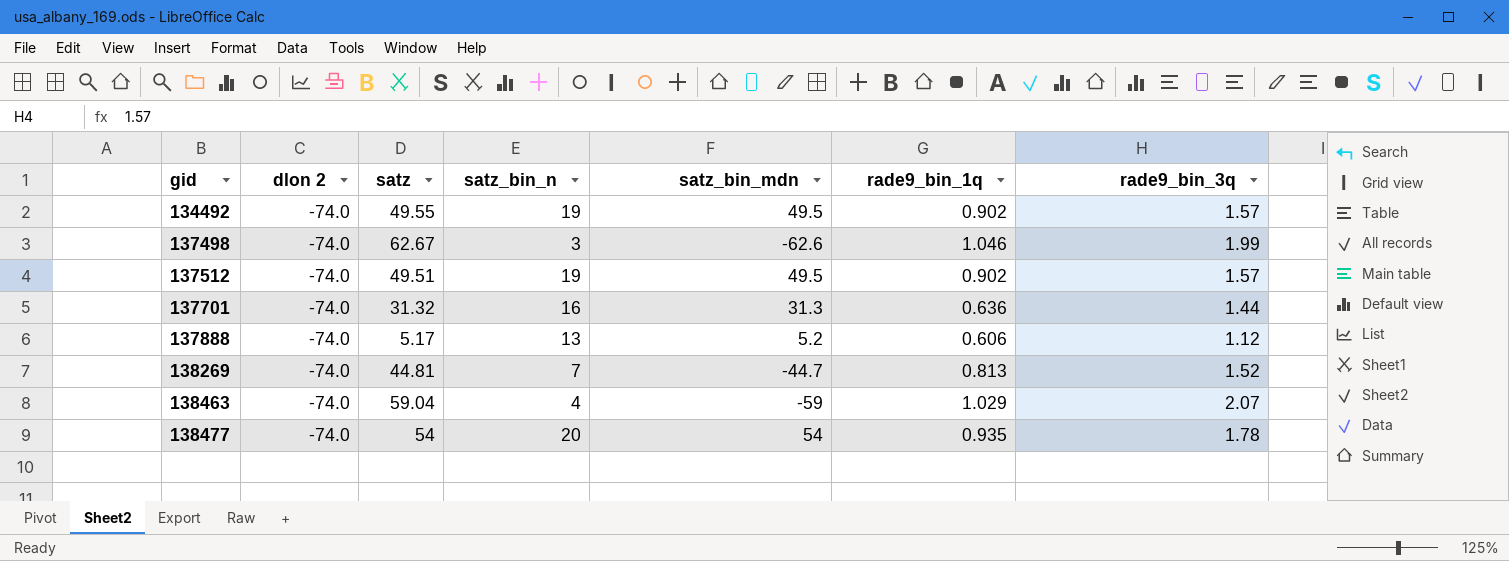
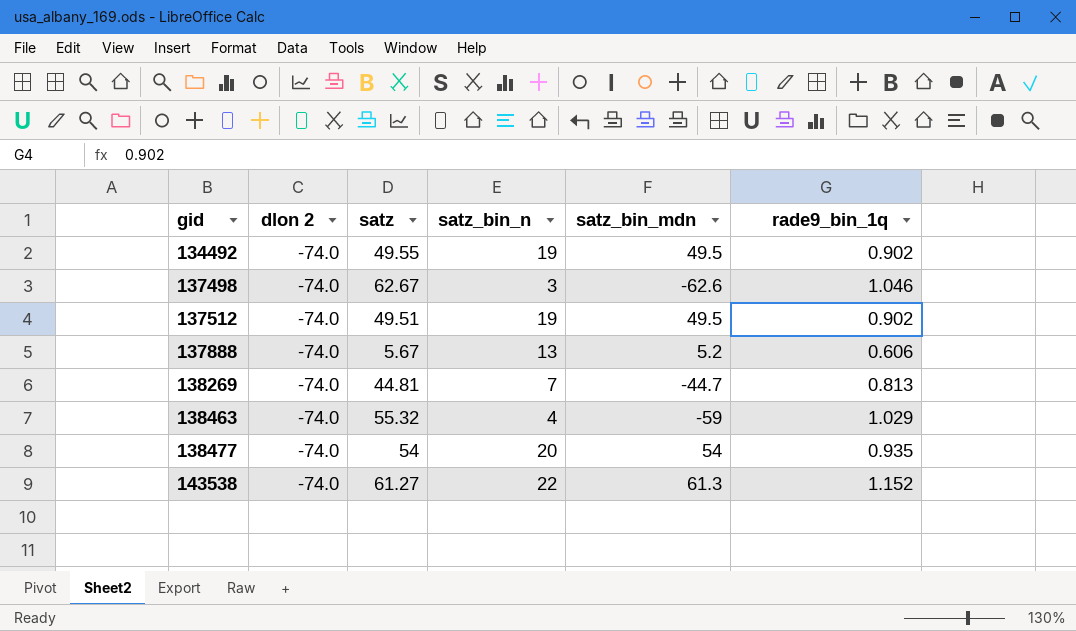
column rade9_bin_3q | position: 7 -> none
row 137701: -74.0 | 31.32 | 16 | 31.3 | 0.636 | 1.44 -> none
137888 | satz: 5.17 -> 5.67
138463 | satz: 59.04 -> 55.32
row 143538: none -> -74.0 | 61.27 | 22 | 61.3 | 1.152

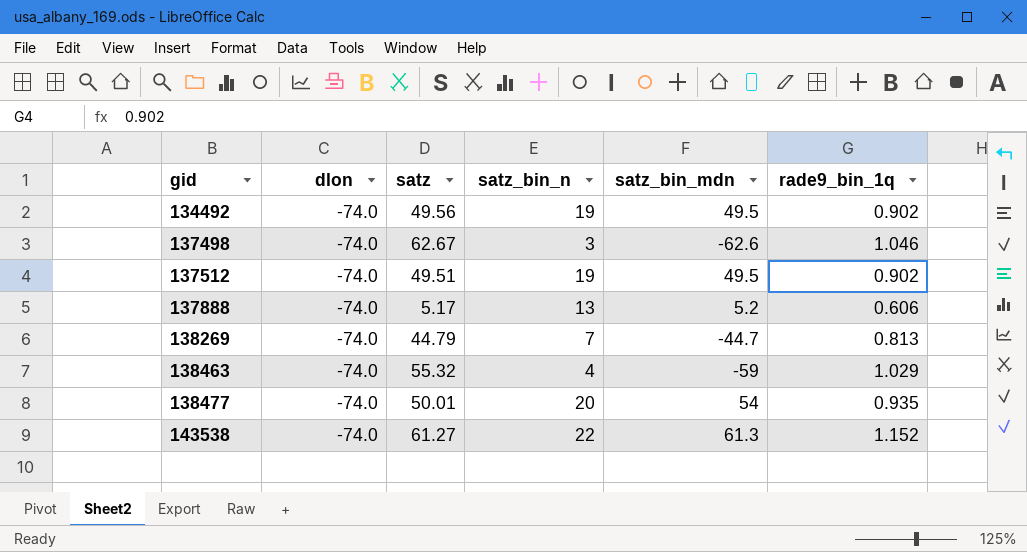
column name: dlon 2 -> dlon
134492 | satz: 49.55 -> 49.56
137888 | satz: 5.67 -> 5.17
138269 | satz: 44.81 -> 44.79
138477 | satz: 54 -> 50.01

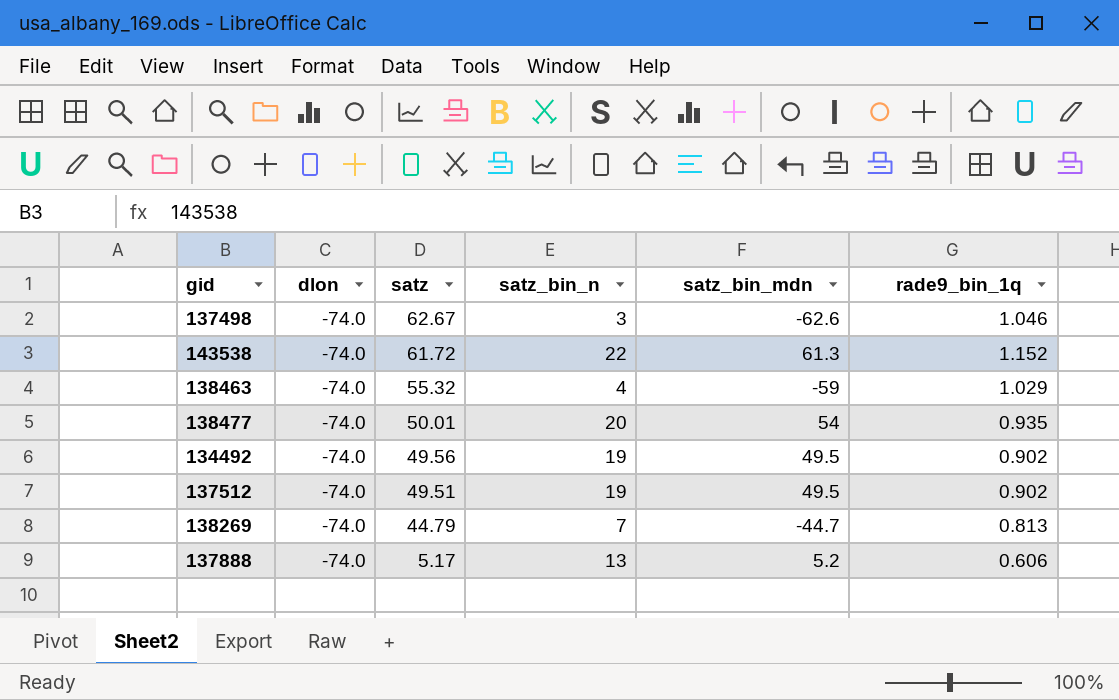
row order: gid ascending -> satz descending
143538 | satz: 61.27 -> 61.72

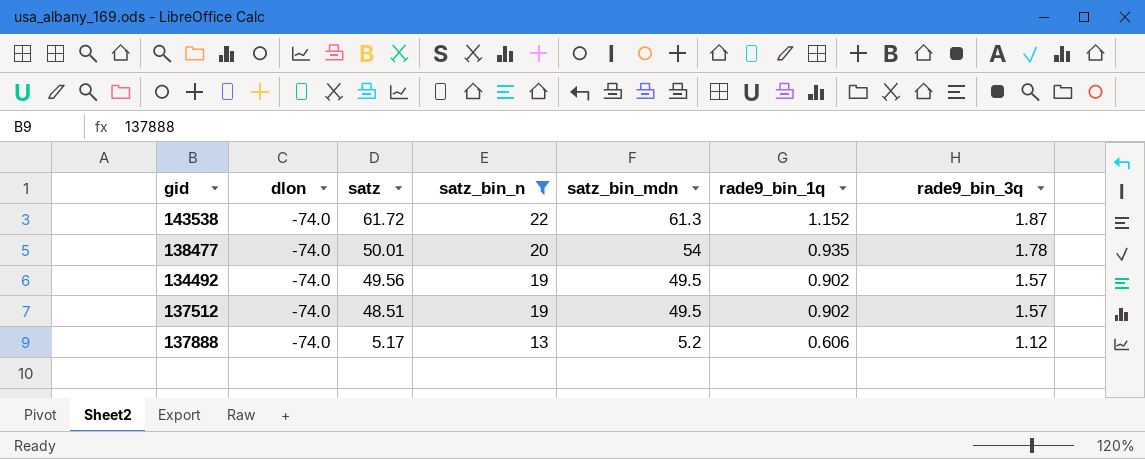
filter: none -> satz_bin_n >= 13
column rade9_bin_3q | position: none -> 7
137512 | satz: 49.51 -> 48.51

